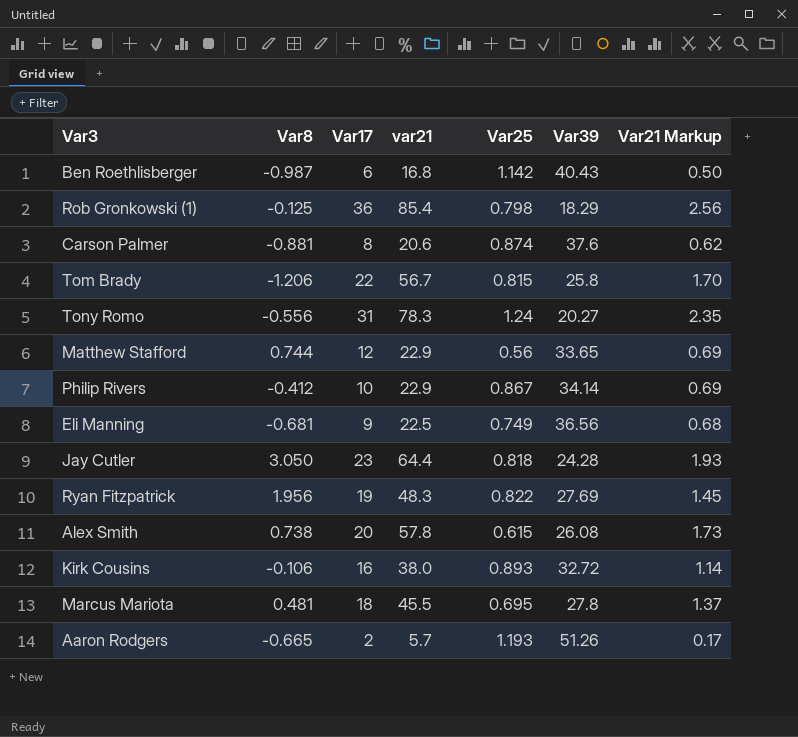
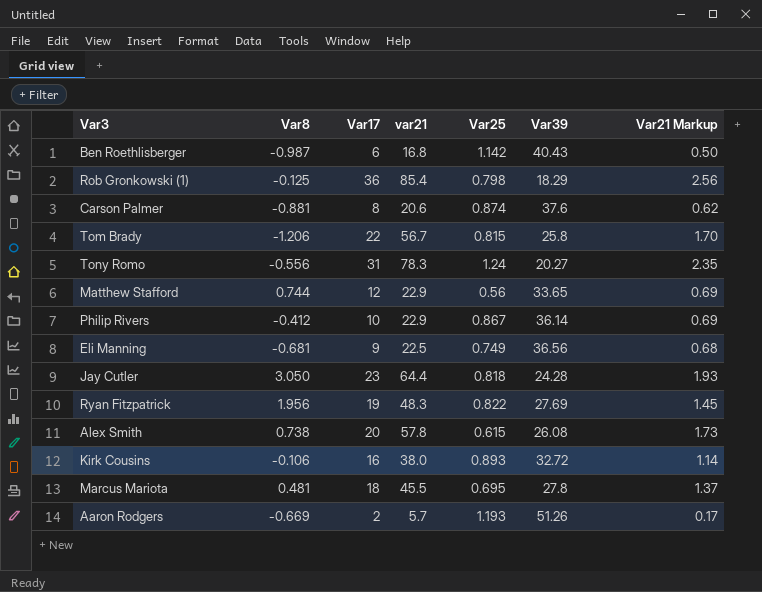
Philip Rivers | Var39: 34.14 -> 36.14
Aaron Rodgers | Var8: -0.665 -> -0.669

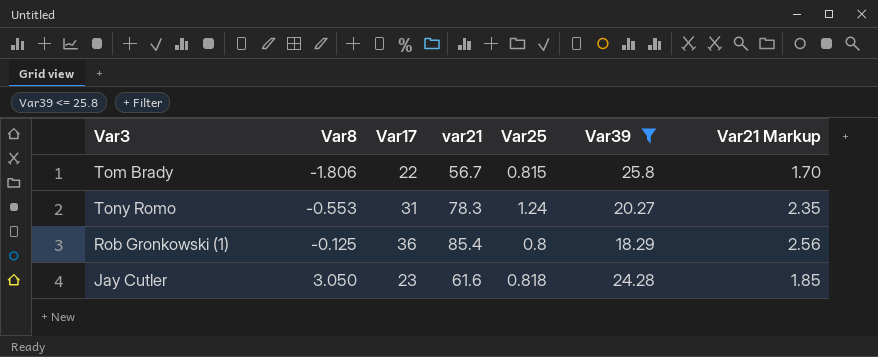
filter: none -> Var39 <= 25.8
row order: none -> Var8 ascending
Tom Brady | Var8: -1.206 -> -1.806
Tony Romo | Var8: -0.556 -> -0.553
Rob Gronkowski (1) | Var25: 0.798 -> 0.8
Jay Cutler | var21: 64.4 -> 61.6
Jay Cutler | Var21 Markup: 1.93 -> 1.85

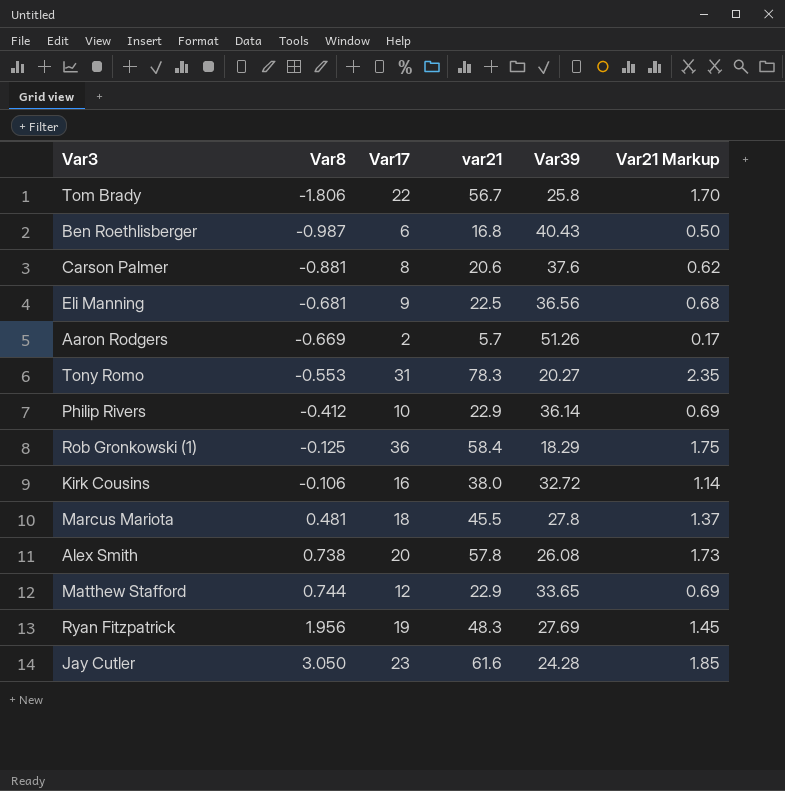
filter: Var39 <= 25.8 -> none
column Var25 | position: 5 -> none
Rob Gronkowski (1) | var21: 85.4 -> 58.4
Rob Gronkowski (1) | Var21 Markup: 2.56 -> 1.75

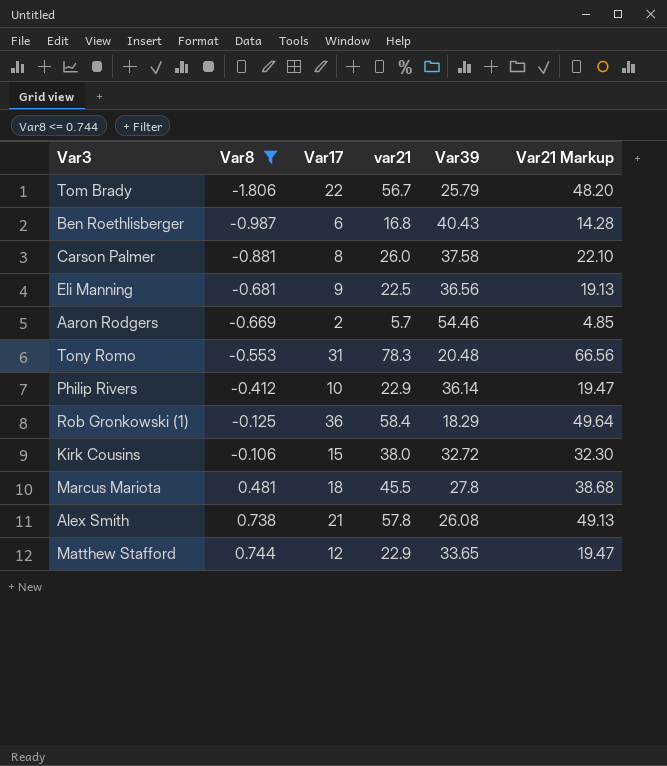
filter: none -> Var8 <= 0.744
column Var21 Markup | formula: [var21] * 0.03 -> [var21] * 0.85
Tom Brady | Var39: 25.8 -> 25.79
Carson Palmer | var21: 20.6 -> 26.0
Carson Palmer | Var39: 37.6 -> 37.58
Aaron Rodgers | Var39: 51.26 -> 54.46
Tony Romo | Var39: 20.27 -> 20.48
Kirk Cousins | Var17: 16 -> 15
Alex Smith | Var17: 20 -> 21

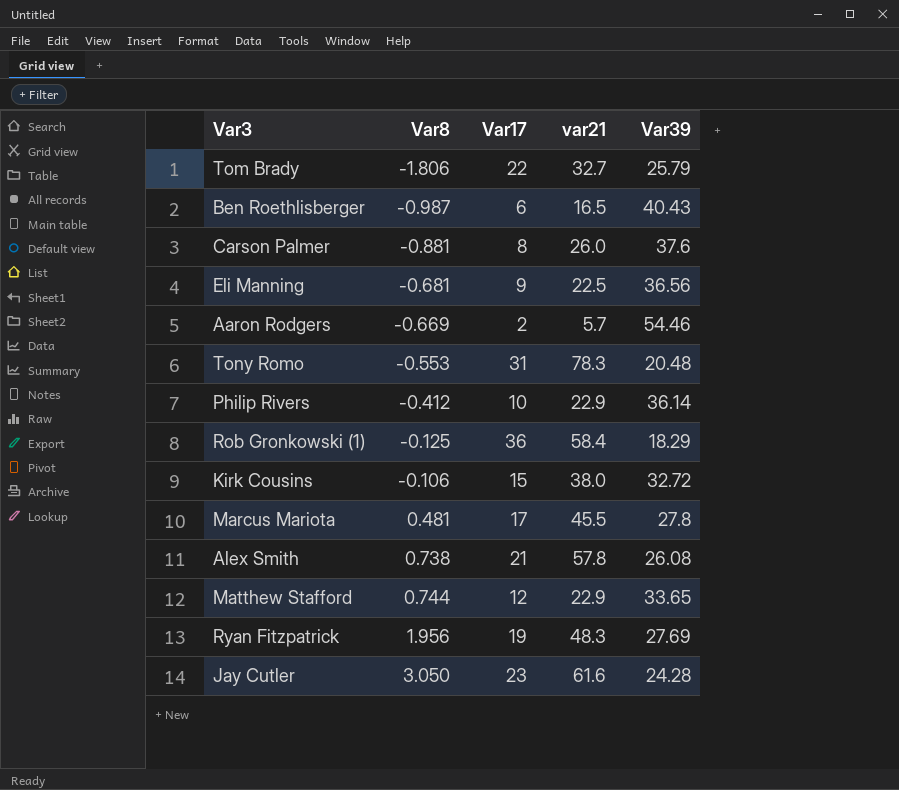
filter: Var8 <= 0.744 -> none
column Var21 Markup | formula: [var21] * 0.85 -> none
Tom Brady | var21: 56.7 -> 32.7
Ben Roethlisberger | var21: 16.8 -> 16.5
Carson Palmer | Var39: 37.58 -> 37.6
Marcus Mariota | Var17: 18 -> 17

